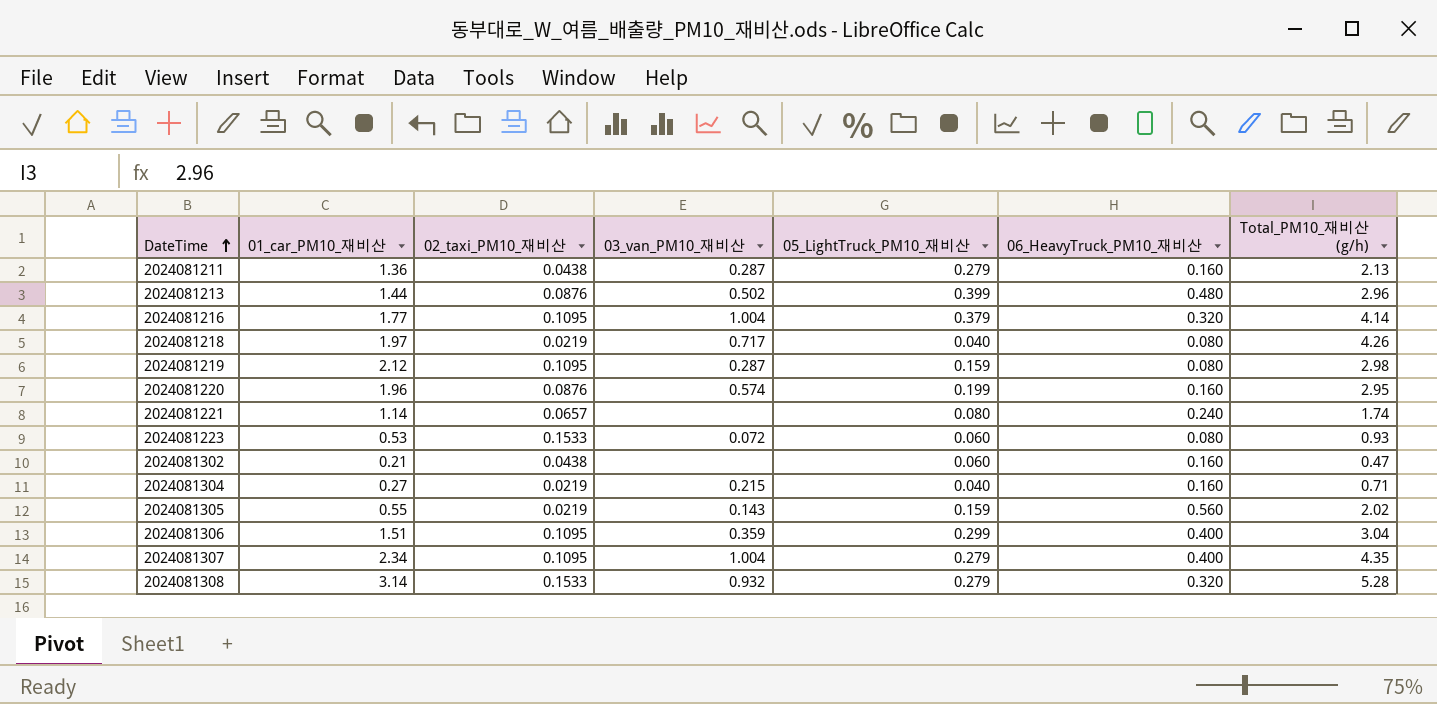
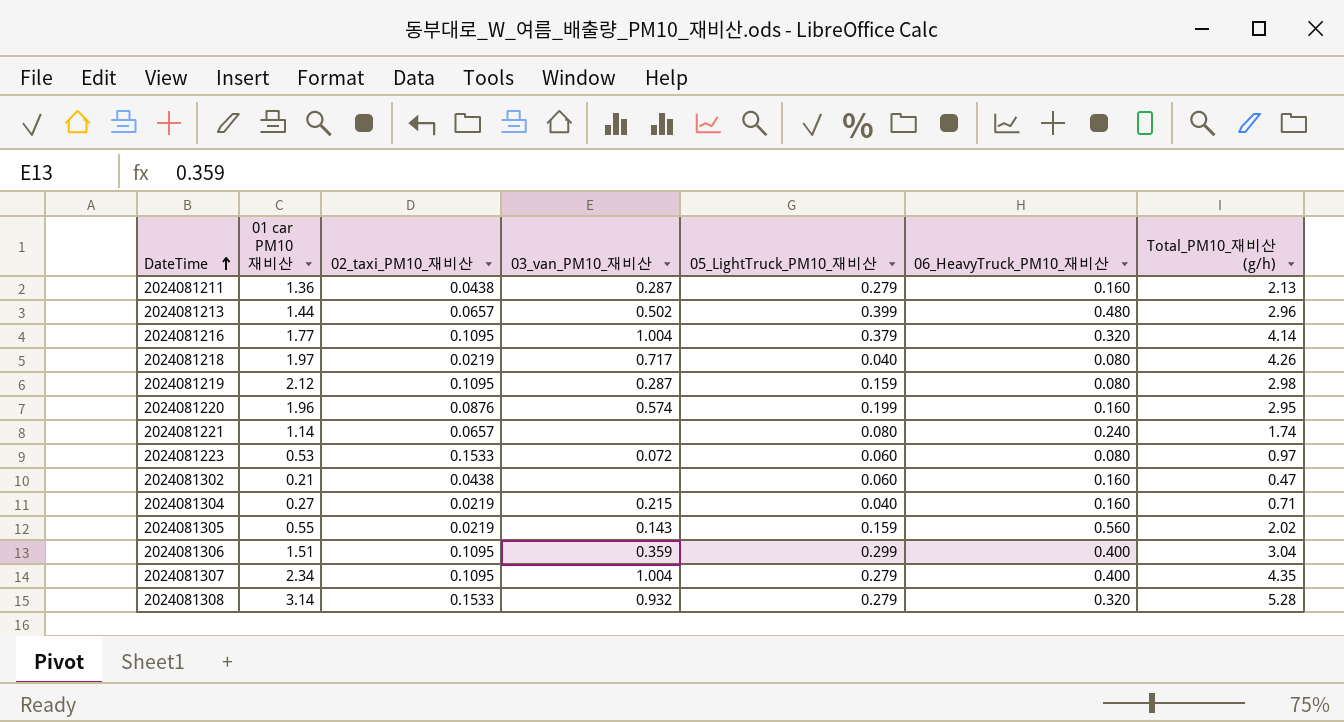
column name: 01_car_PM10_재비산 -> 01 car PM10 재비산
2024081213 | 02_taxi_PM10_재비산: 0.0876 -> 0.0657
2024081223 | Total_PM10_재비산 (g/h): 0.93 -> 0.97

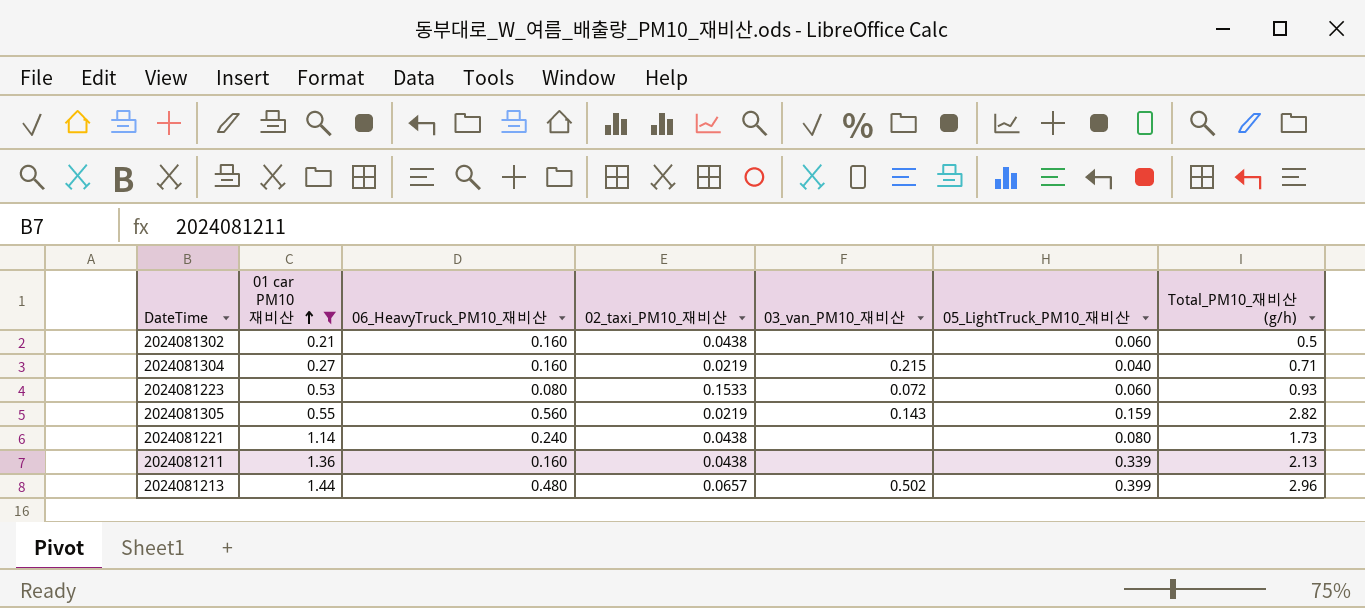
filter: none -> 01 car PM10 재비산 <= 1.44
row order: DateTime ascending -> 01 car PM10 재비산 ascending
column 06_HeavyTruck_PM10_재비산 | position: 6 -> 3
2024081302 | Total_PM10_재비산 (g/h): 0.47 -> 0.5
2024081223 | Total_PM10_재비산 (g/h): 0.97 -> 0.93
2024081305 | Total_PM10_재비산 (g/h): 2.02 -> 2.82
2024081221 | 02_taxi_PM10_재비산: 0.0657 -> 0.0438
2024081221 | Total_PM10_재비산 (g/h): 1.74 -> 1.73
2024081211 | 03_van_PM10_재비산: 0.287 -> none
2024081211 | 05_LightTruck_PM10_재비산: 0.279 -> 0.339

